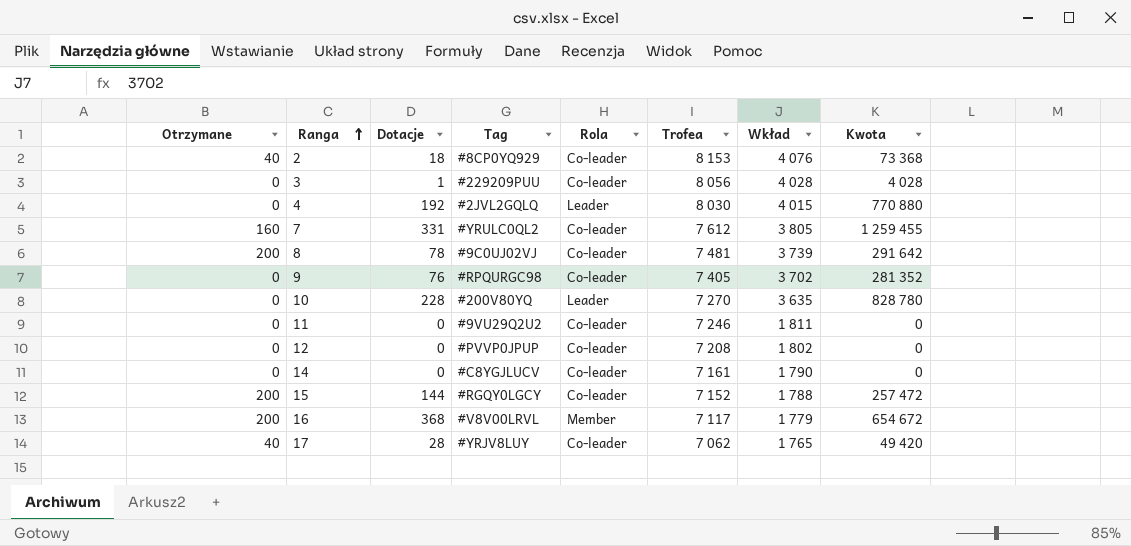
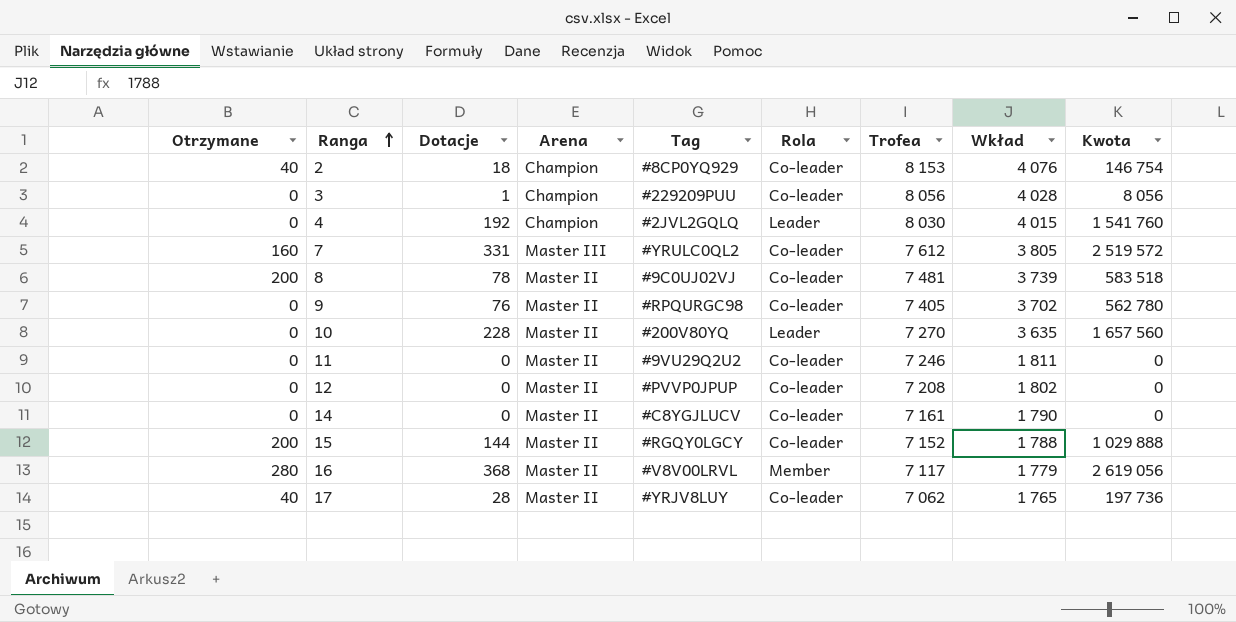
column Arena | position: none -> 4
column Kwota | formula: [Dotacje] * [Wkład] -> [Dotacje] * [Trofea]
16 | Otrzymane: 200 -> 280

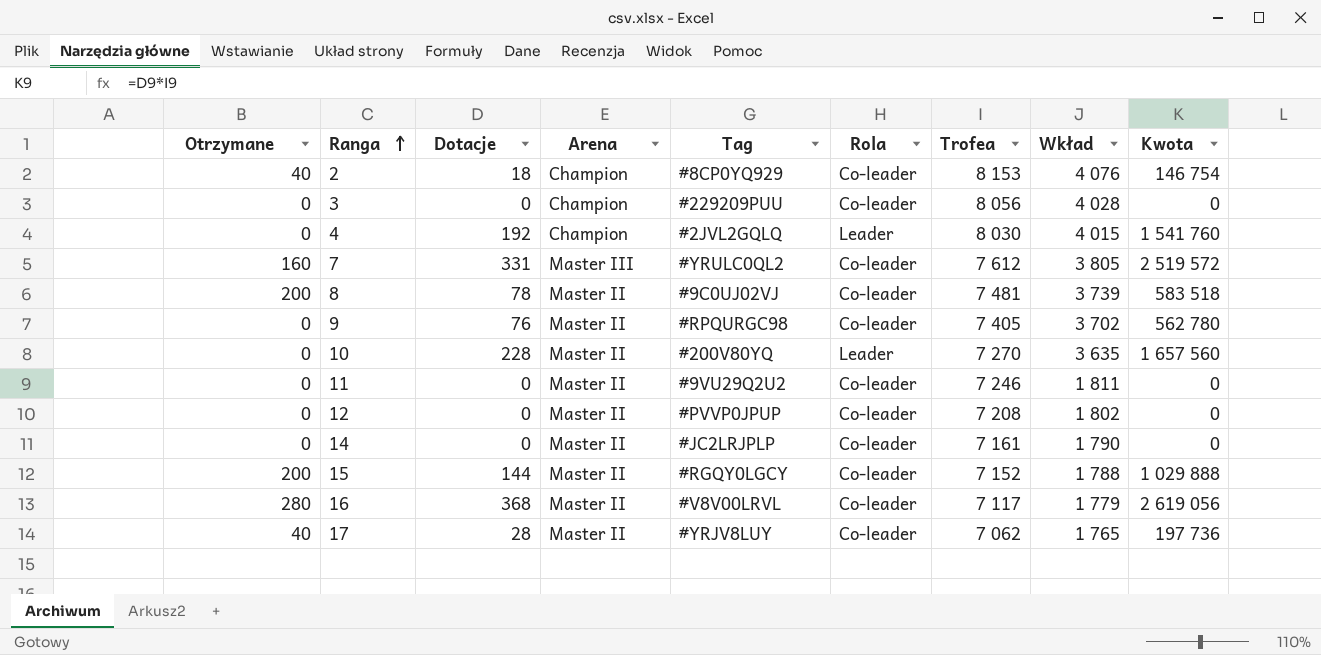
3 | Dotacje: 1 -> 0
3 | Kwota: 8 056 -> 0
14 | Tag: #C8YGJLUCV -> #JC2LRJPLP
16 | Rola: Member -> Co-leader

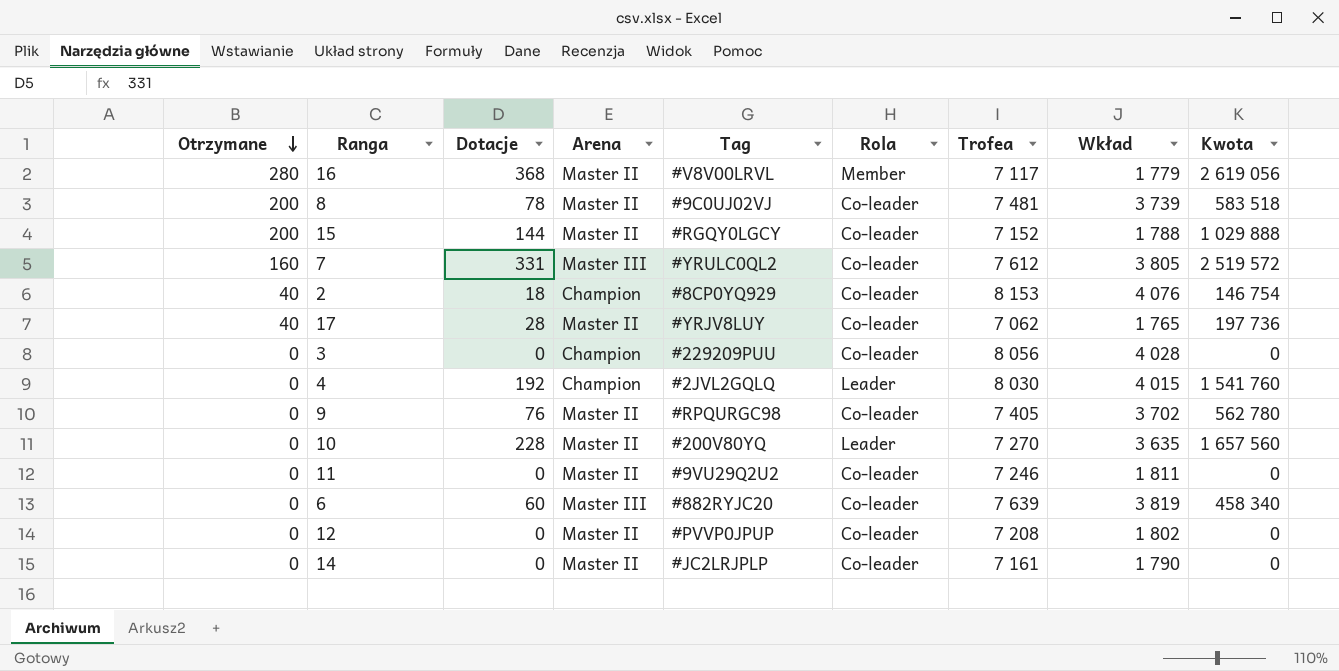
row order: Ranga ascending -> Otrzymane descending
16 | Rola: Co-leader -> Member
row 6: none -> 0 | 60 | Master III | #882RYJC20 | Co-leader | 7 639 | 3 819 | 458 340

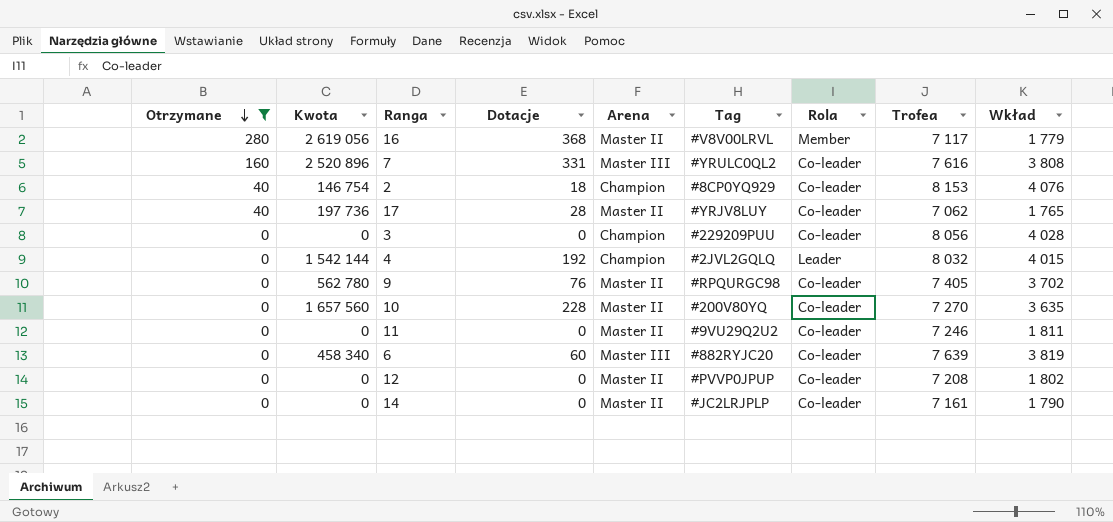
filter: none -> Otrzymane != 200
column Kwota | position: 9 -> 2
7 | Kwota: 2 519 572 -> 2 520 896
7 | Trofea: 7 612 -> 7 616
7 | Wkład: 3 805 -> 3 808
4 | Kwota: 1 541 760 -> 1 542 144
4 | Trofea: 8 030 -> 8 032
10 | Rola: Leader -> Co-leader

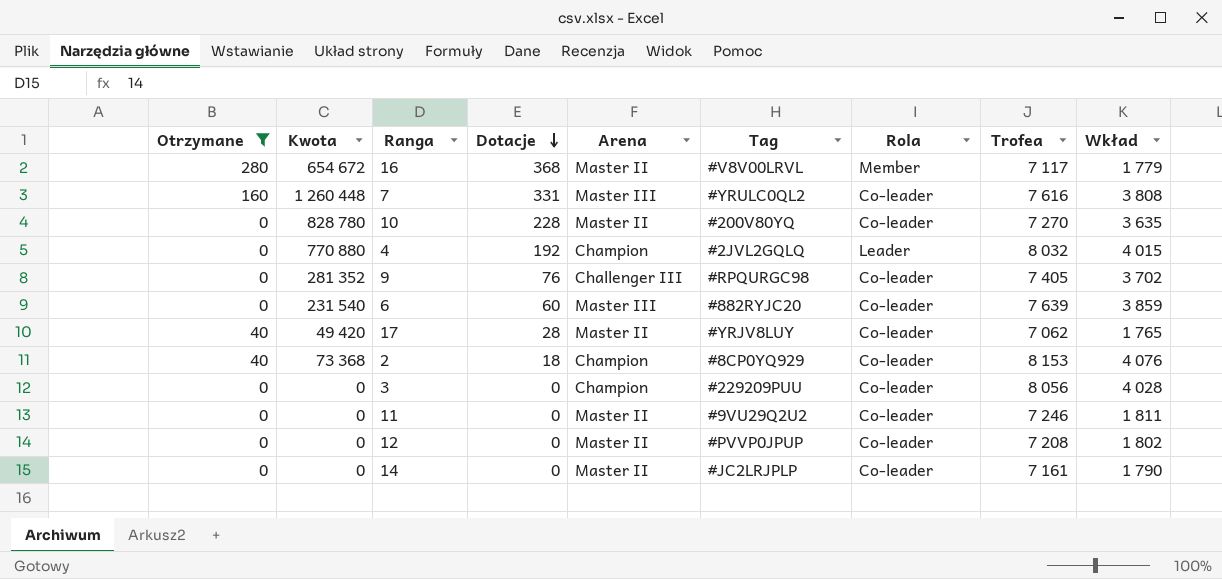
row order: Otrzymane descending -> Dotacje descending
column Kwota | formula: [Dotacje] * [Trofea] -> [Dotacje] * [Wkład]
9 | Arena: Master II -> Challenger III
6 | Wkład: 3 819 -> 3 859

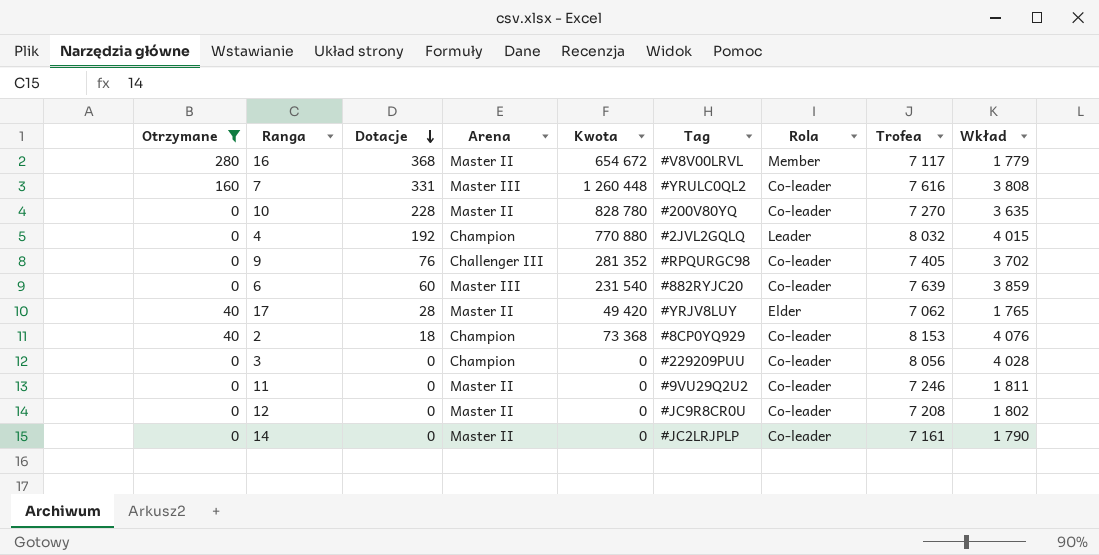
column Kwota | position: 2 -> 5
17 | Rola: Co-leader -> Elder
12 | Tag: #PVVP0JPUP -> #JC9R8CR0U

